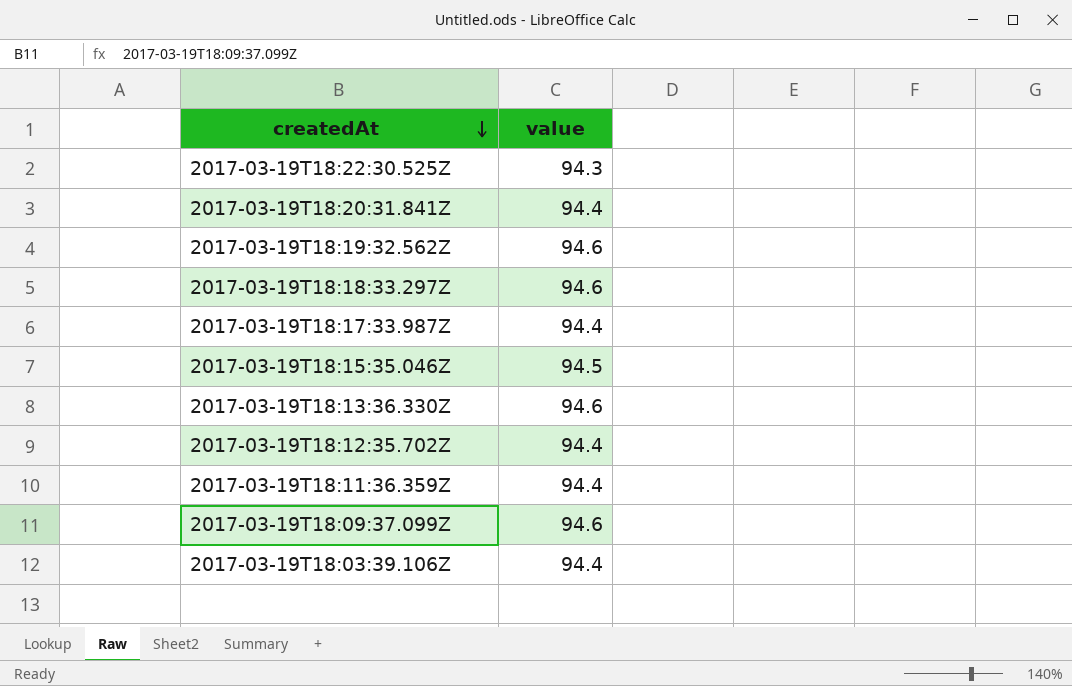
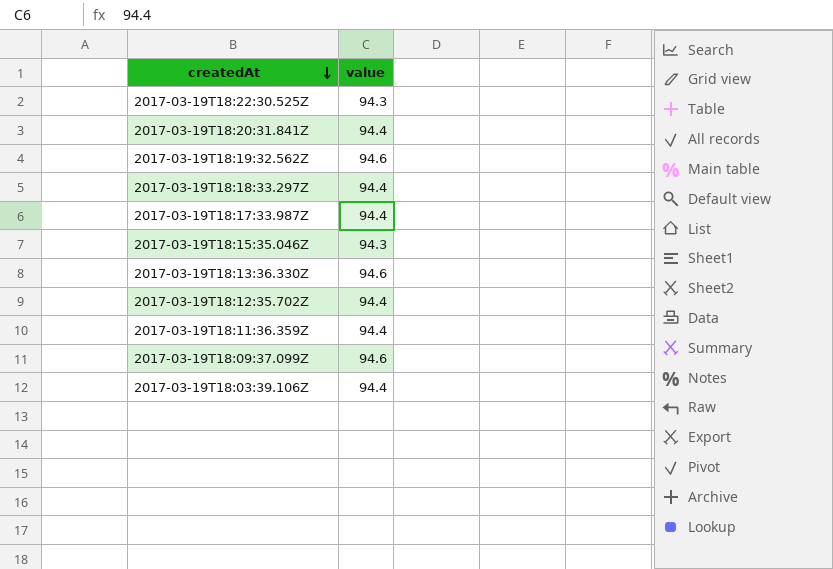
2017-03-19T18:18:33.297Z | value: 94.6 -> 94.4
2017-03-19T18:15:35.046Z | value: 94.5 -> 94.3

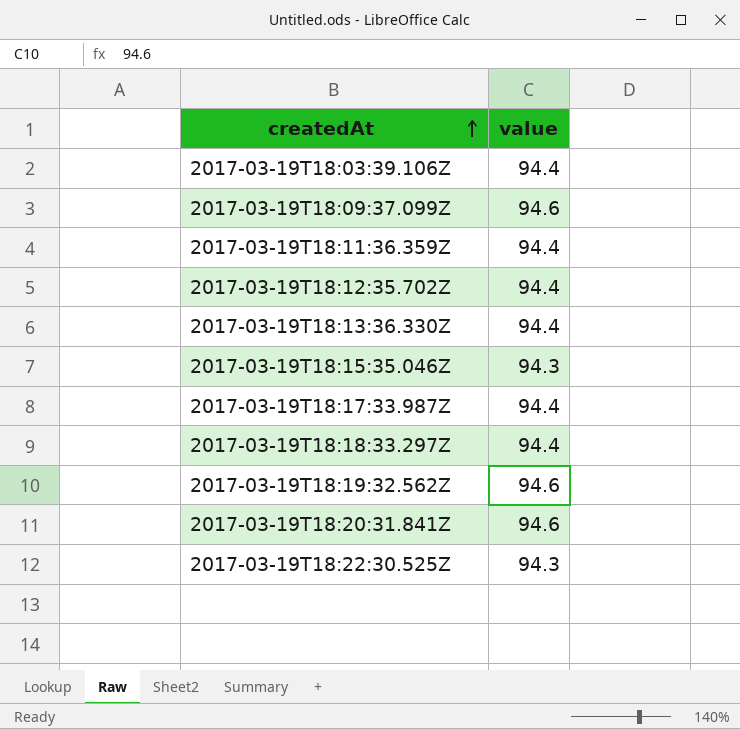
row order: createdAt descending -> createdAt ascending
2017-03-19T18:13:36.330Z | value: 94.6 -> 94.4
2017-03-19T18:20:31.841Z | value: 94.4 -> 94.6

